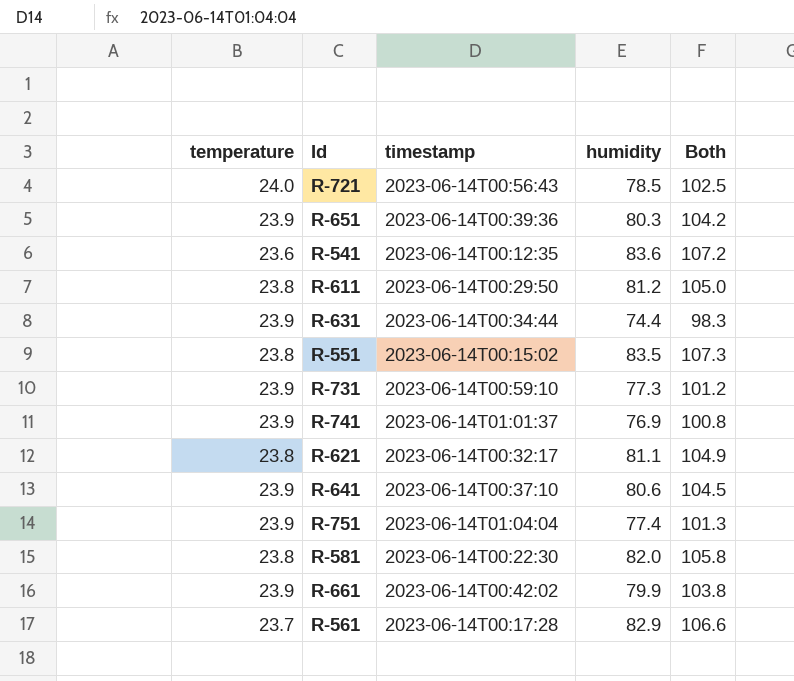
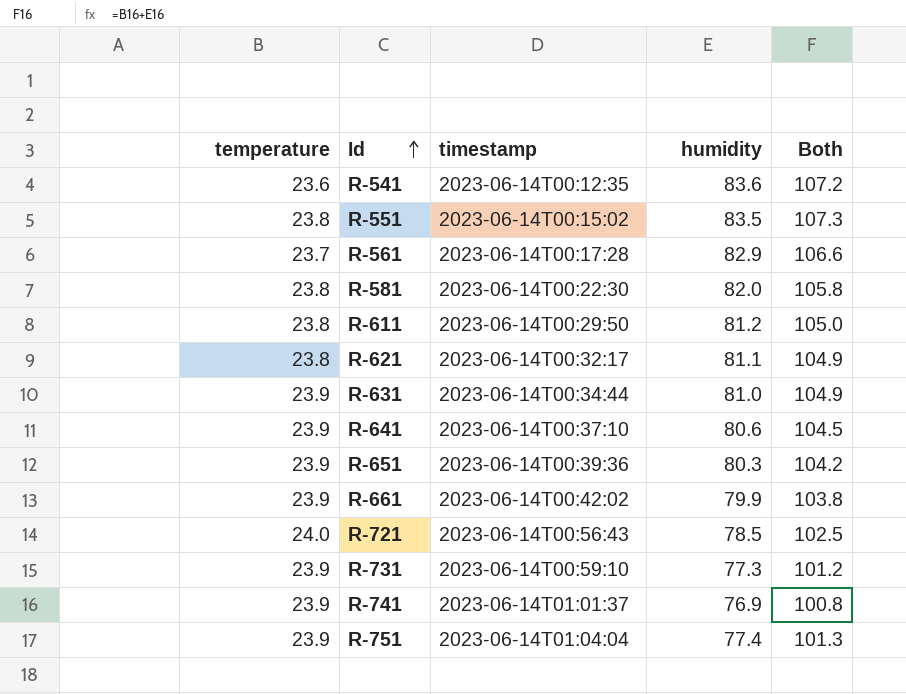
row order: none -> Id ascending
R-631 | humidity: 74.4 -> 81.0
R-631 | Both: 98.3 -> 104.9

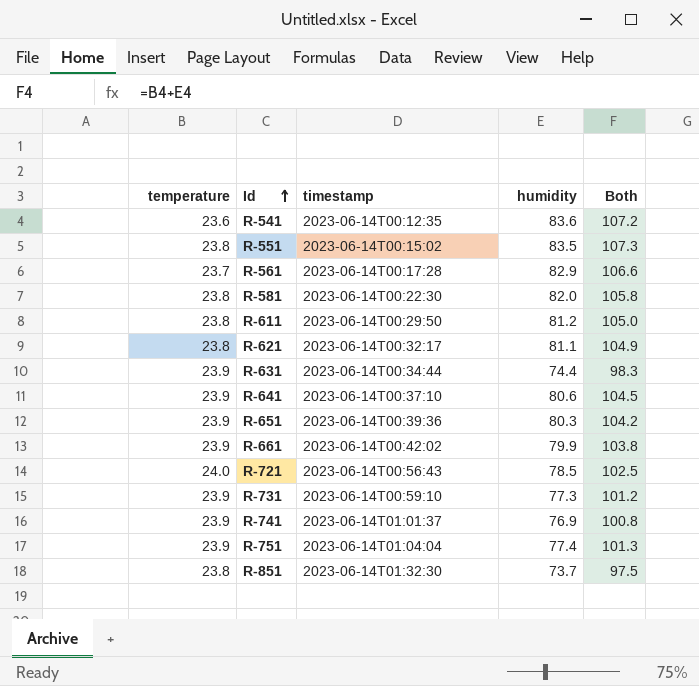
R-631 | humidity: 81.0 -> 74.4
R-631 | Both: 104.9 -> 98.3
row R-851: none -> 23.8 | 2023-06-14T01:32:30 | 73.7 | 97.5

